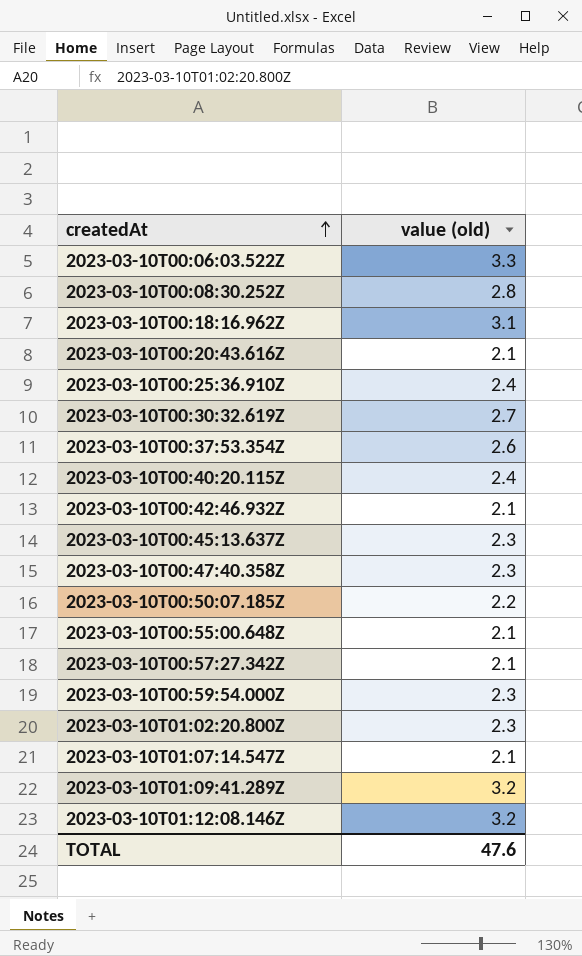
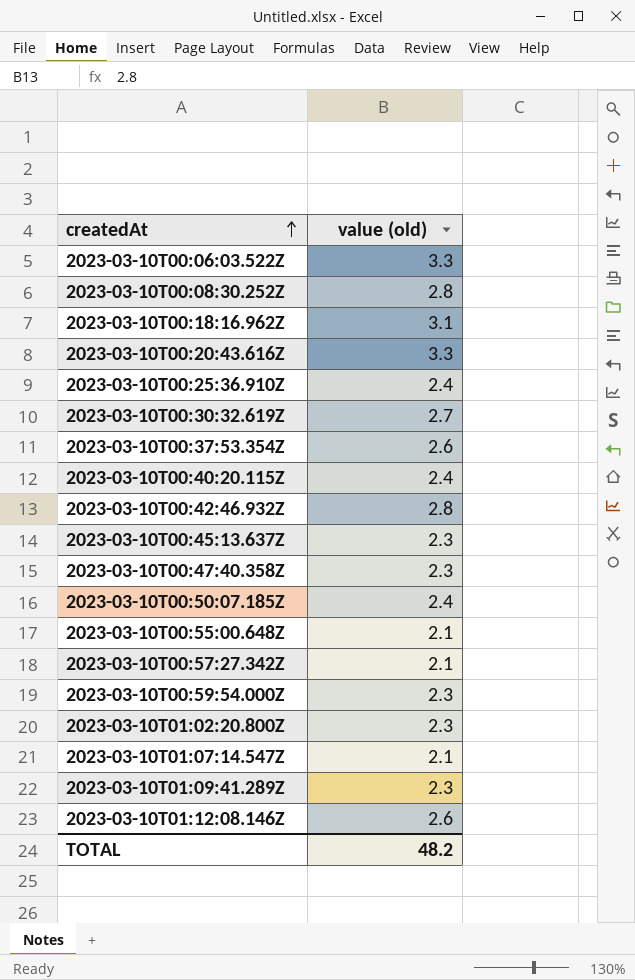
2023-03-10T00:20:43.616Z | value (old): 2.1 -> 3.3
2023-03-10T00:42:46.932Z | value (old): 2.1 -> 2.8
2023-03-10T00:50:07.185Z | value (old): 2.2 -> 2.4
2023-03-10T01:09:41.289Z | value (old): 3.2 -> 2.3
2023-03-10T01:12:08.146Z | value (old): 3.2 -> 2.6
TOTAL | value (old): 47.6 -> 48.2

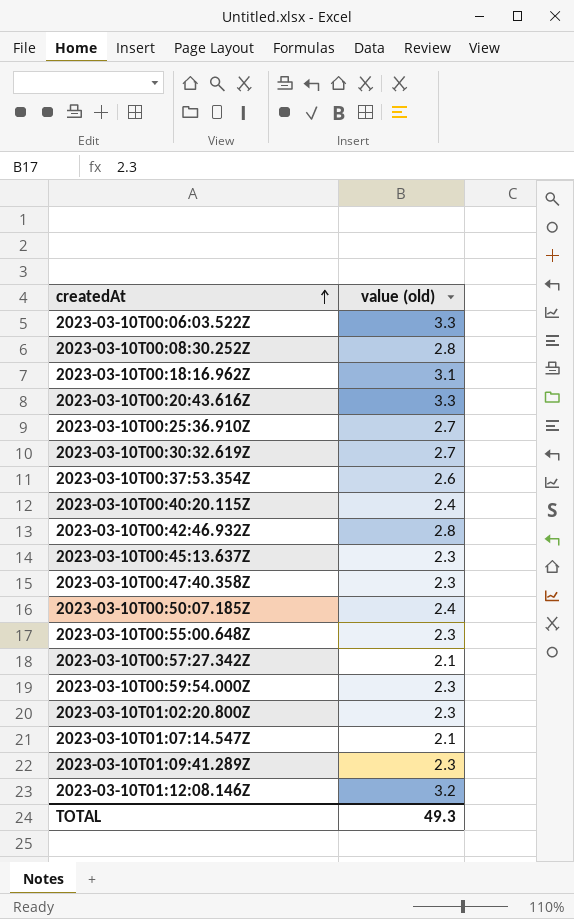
2023-03-10T00:25:36.910Z | value (old): 2.4 -> 2.7
2023-03-10T00:55:00.648Z | value (old): 2.1 -> 2.3
2023-03-10T01:12:08.146Z | value (old): 2.6 -> 3.2
TOTAL | value (old): 48.2 -> 49.3

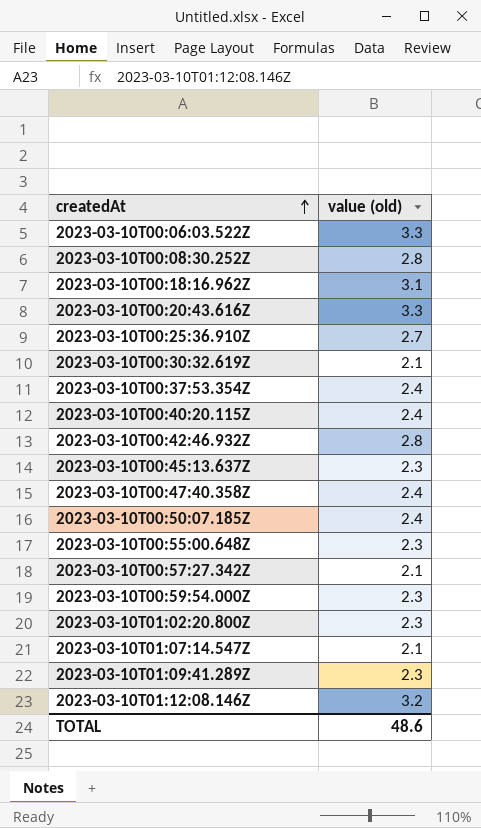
2023-03-10T00:30:32.619Z | value (old): 2.7 -> 2.1
2023-03-10T00:37:53.354Z | value (old): 2.6 -> 2.4
2023-03-10T00:47:40.358Z | value (old): 2.3 -> 2.4
TOTAL | value (old): 49.3 -> 48.6

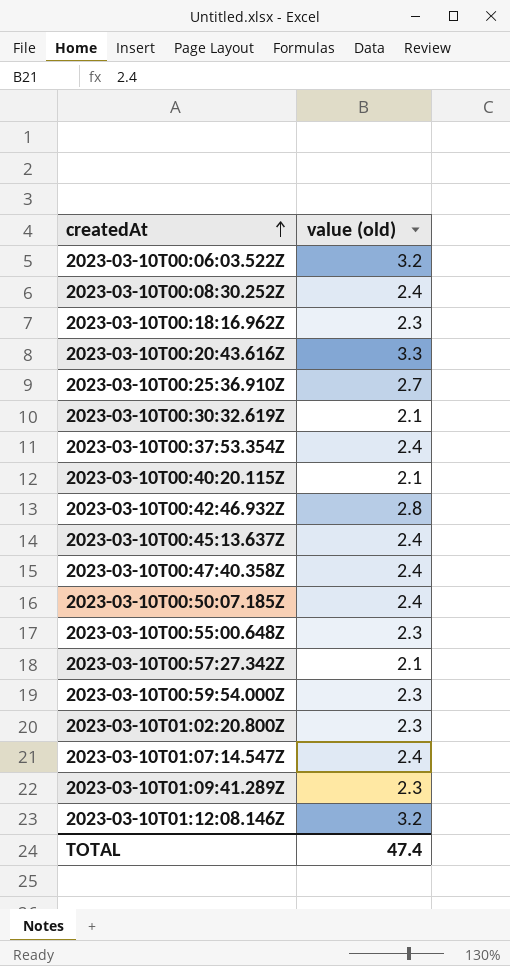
2023-03-10T00:06:03.522Z | value (old): 3.3 -> 3.2
2023-03-10T00:08:30.252Z | value (old): 2.8 -> 2.4
2023-03-10T00:18:16.962Z | value (old): 3.1 -> 2.3
2023-03-10T00:40:20.115Z | value (old): 2.4 -> 2.1
2023-03-10T00:45:13.637Z | value (old): 2.3 -> 2.4
2023-03-10T01:07:14.547Z | value (old): 2.1 -> 2.4
TOTAL | value (old): 48.6 -> 47.4

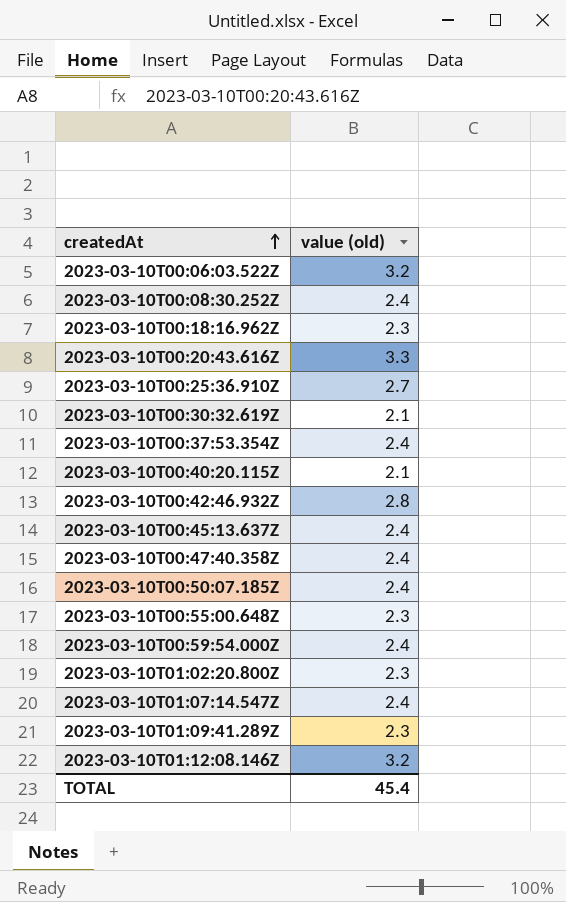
row 2023-03-10T00:57:27.342Z: 2.1 -> none
2023-03-10T00:59:54.000Z | value (old): 2.3 -> 2.4
TOTAL | value (old): 47.4 -> 45.4

